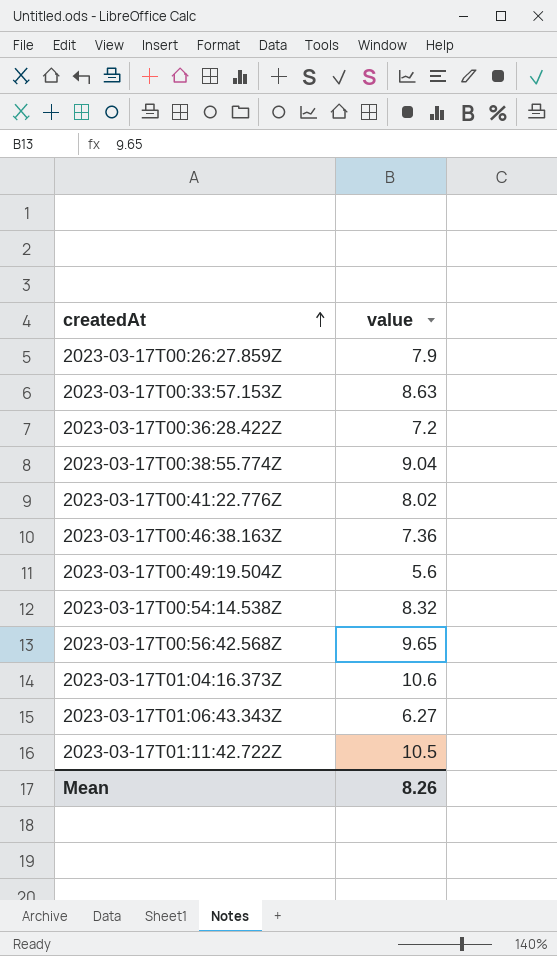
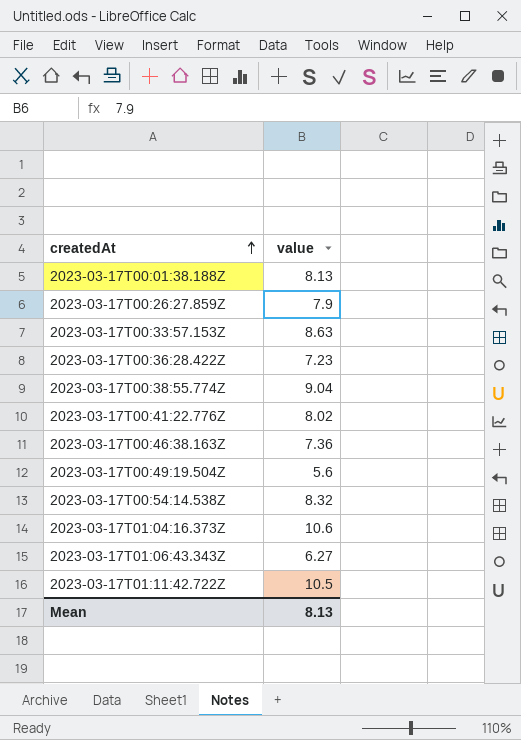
row 2023-03-17T00:56:42.568Z: 9.65 -> none
row 2023-03-17T00:01:38.188Z: none -> 8.13
2023-03-17T00:36:28.422Z | value: 7.2 -> 7.23
Mean | value: 8.26 -> 8.13

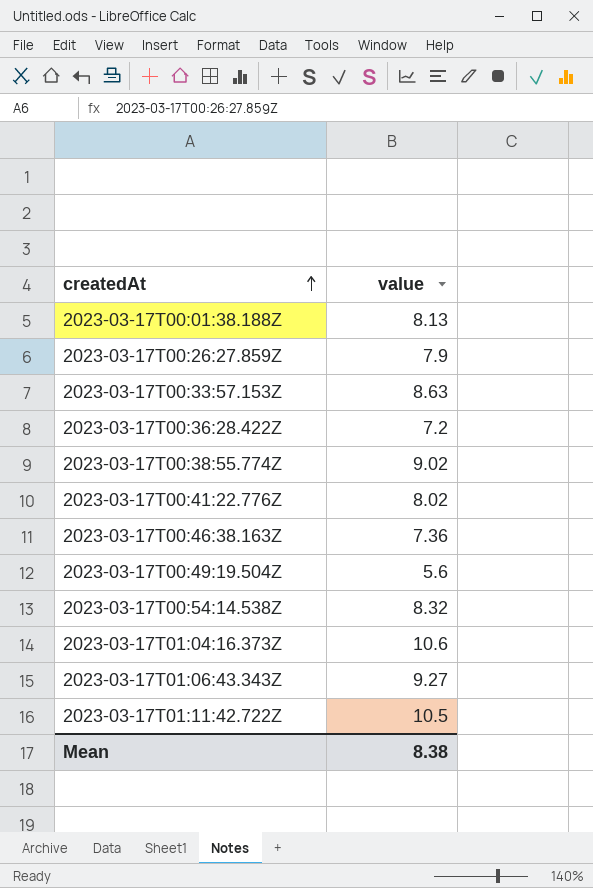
2023-03-17T00:36:28.422Z | value: 7.23 -> 7.2
2023-03-17T00:38:55.774Z | value: 9.04 -> 9.02
2023-03-17T01:06:43.343Z | value: 6.27 -> 9.27
Mean | value: 8.13 -> 8.38

